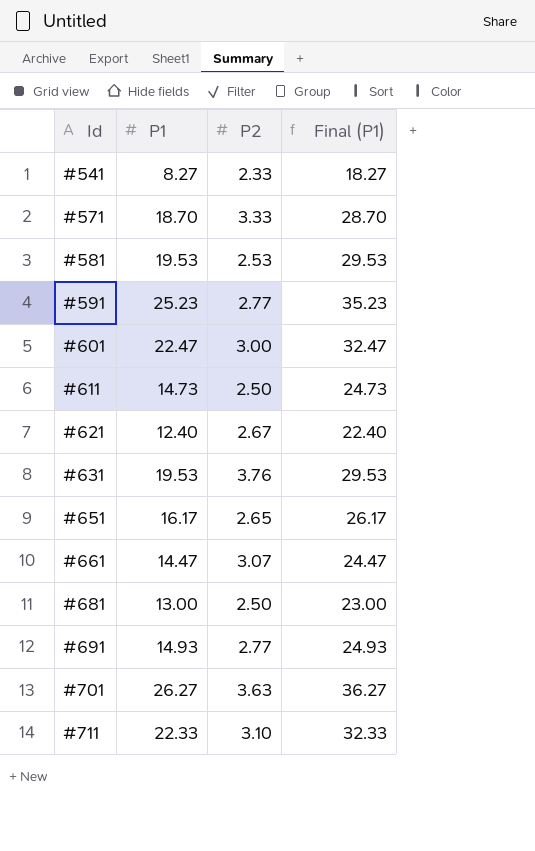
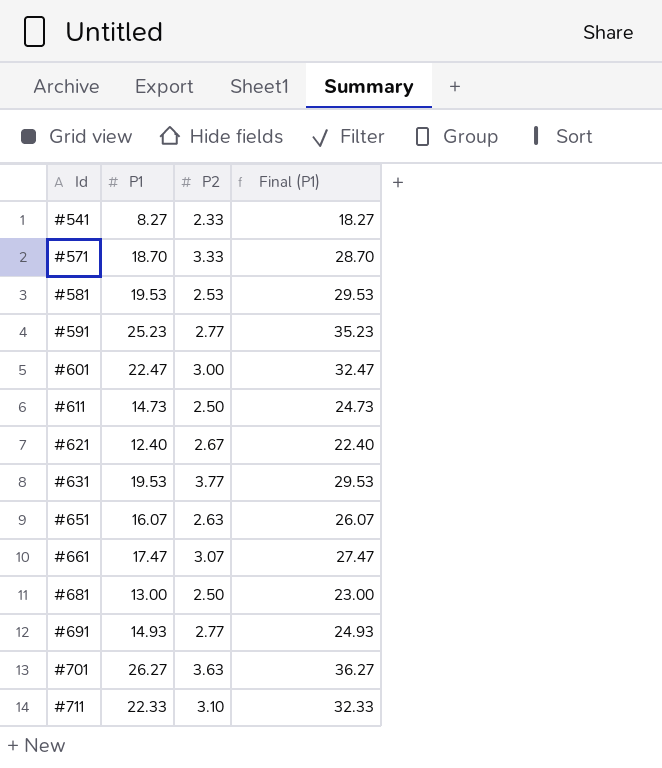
#631 | P2: 3.76 -> 3.77
#651 | P1: 16.17 -> 16.07
#651 | P2: 2.65 -> 2.63
#651 | Final (P1): 26.17 -> 26.07
#661 | P1: 14.47 -> 17.47
#661 | Final (P1): 24.47 -> 27.47

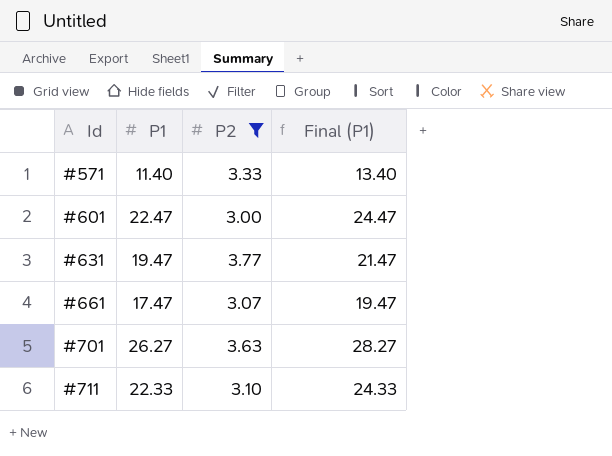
filter: none -> P2 >= 3.00
column Final (P1) | formula: [P1] + 10 -> [P1] + 2
#571 | P1: 18.70 -> 11.40
#631 | P1: 19.53 -> 19.47

